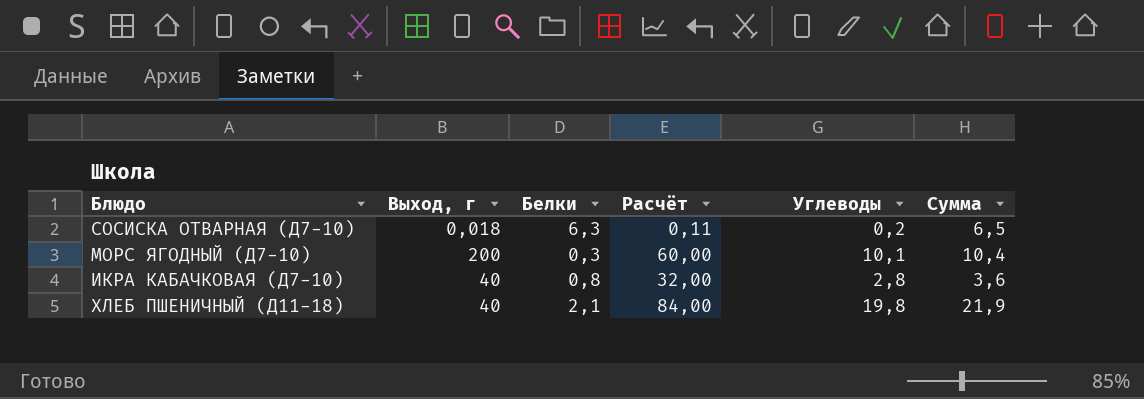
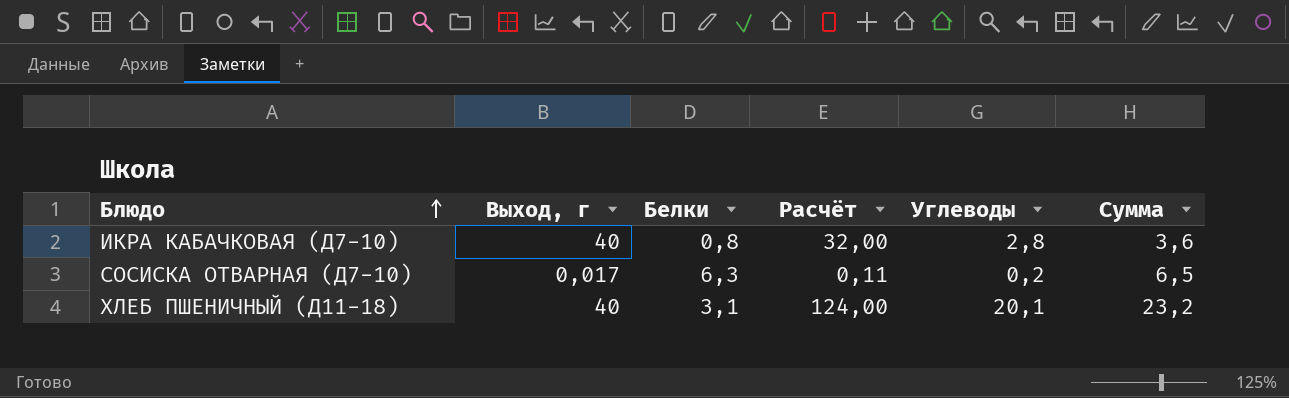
row order: none -> Блюдо ascending
row МОРС ЯГОДНЫЙ (Д7-10): 200 | 0,3 | 60,00 | 10,1 | 10,4 -> none
СОСИСКА ОТВАРНАЯ (Д7-10) | Выход, г: 0,018 -> 0,017
ХЛЕБ ПШЕНИЧНЫЙ (Д11-18) | Белки: 2,1 -> 3,1
ХЛЕБ ПШЕНИЧНЫЙ (Д11-18) | Расчёт: 84,00 -> 124,00
ХЛЕБ ПШЕНИЧНЫЙ (Д11-18) | Углеводы: 19,8 -> 20,1
ХЛЕБ ПШЕНИЧНЫЙ (Д11-18) | Сумма: 21,9 -> 23,2

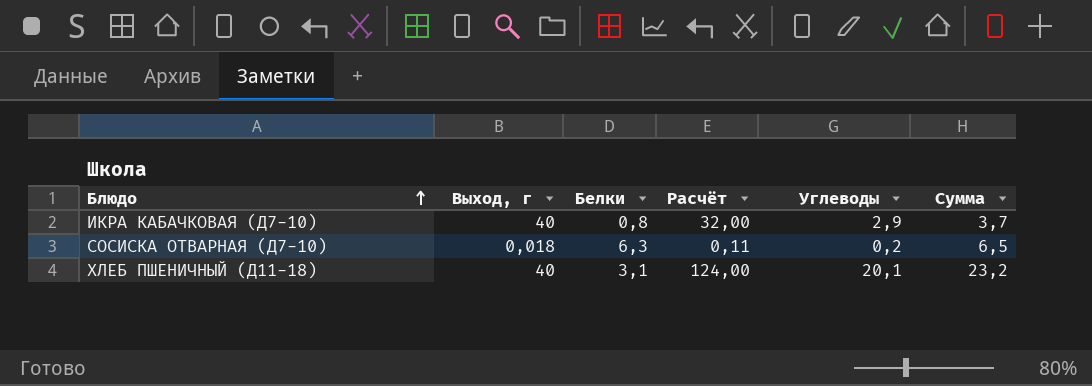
ИКРА КАБАЧКОВАЯ (Д7-10) | Углеводы: 2,8 -> 2,9
ИКРА КАБАЧКОВАЯ (Д7-10) | Сумма: 3,6 -> 3,7
СОСИСКА ОТВАРНАЯ (Д7-10) | Выход, г: 0,017 -> 0,018

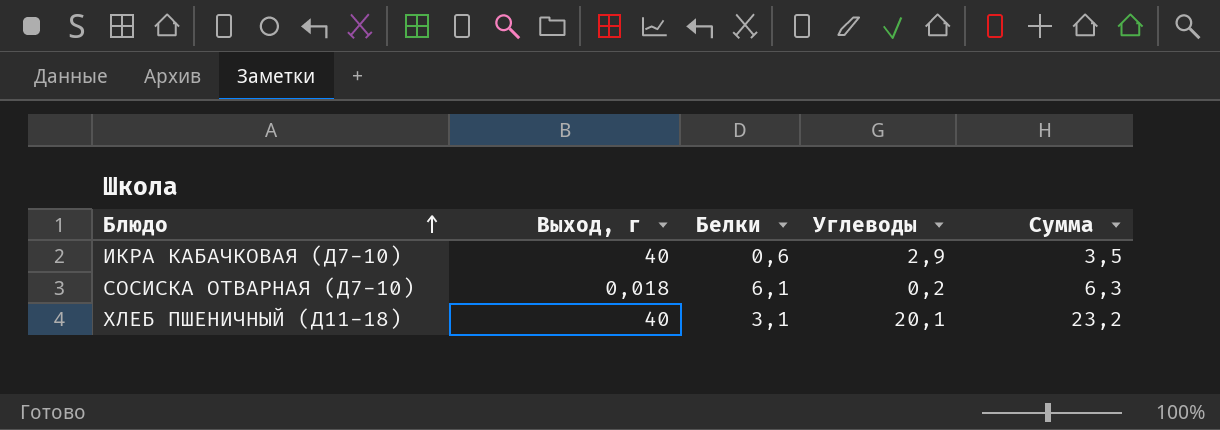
column Расчёт | formula: [Выход, г] * [Белки] -> none
ИКРА КАБАЧКОВАЯ (Д7-10) | Белки: 0,8 -> 0,6
ИКРА КАБАЧКОВАЯ (Д7-10) | Сумма: 3,7 -> 3,5
СОСИСКА ОТВАРНАЯ (Д7-10) | Белки: 6,3 -> 6,1
СОСИСКА ОТВАРНАЯ (Д7-10) | Сумма: 6,5 -> 6,3

